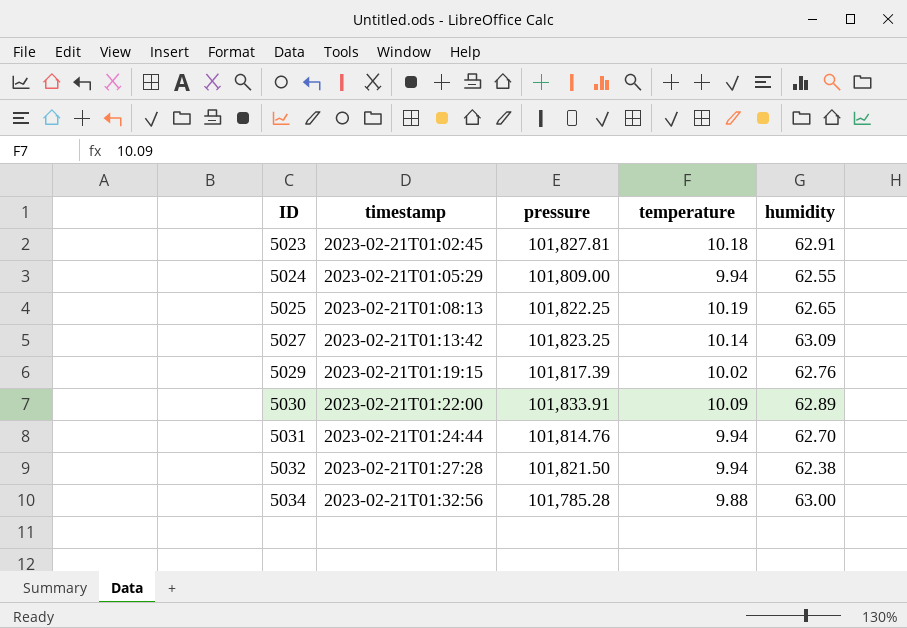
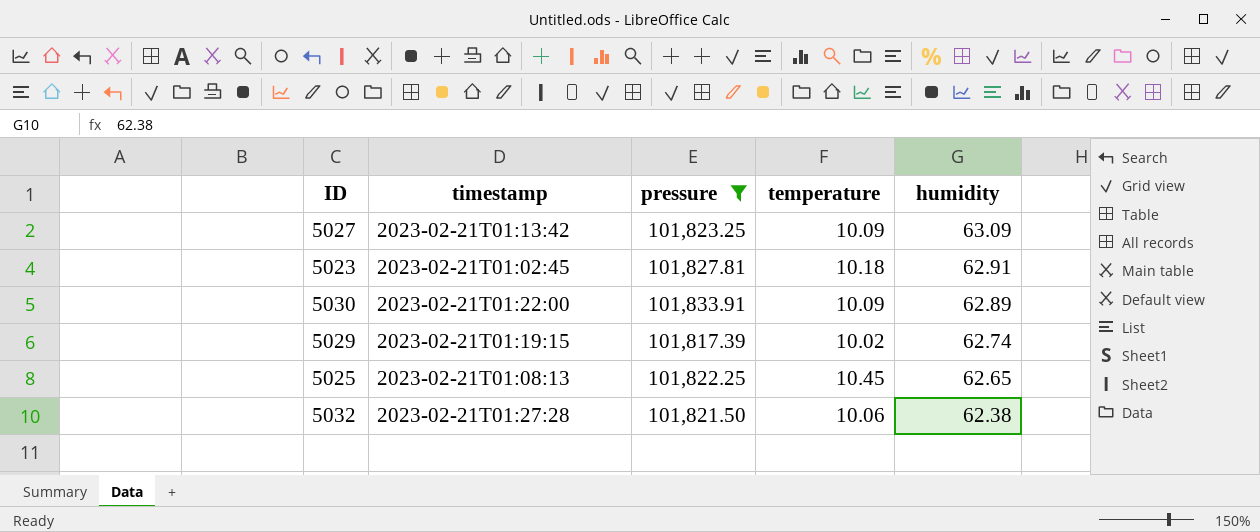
filter: none -> pressure >= 101,817.39
row order: ID ascending -> humidity descending
5027 | temperature: 10.14 -> 10.09
5029 | humidity: 62.76 -> 62.74
5025 | temperature: 10.19 -> 10.45
5032 | temperature: 9.94 -> 10.06

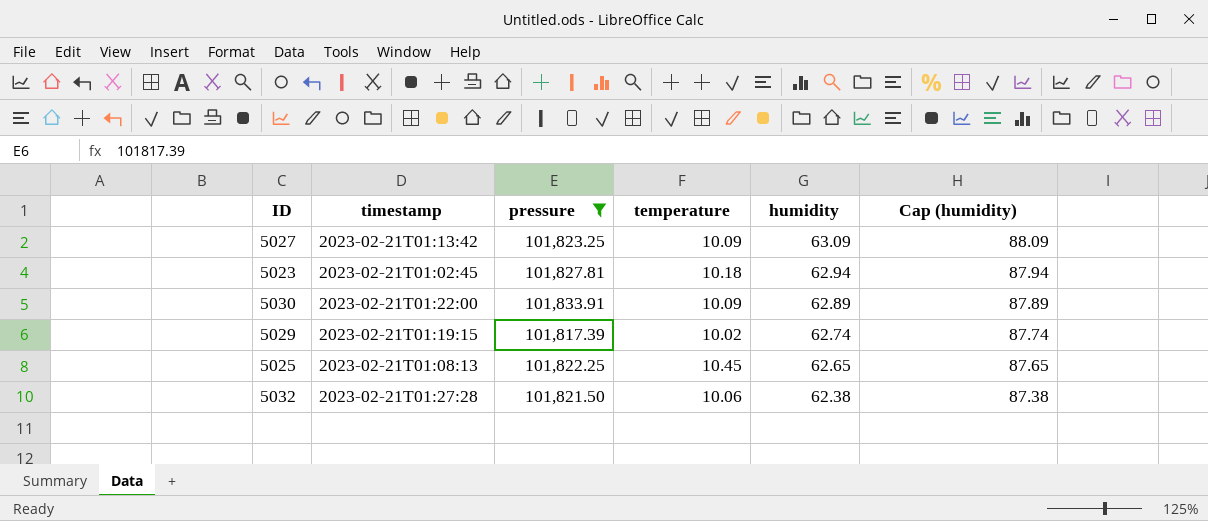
column Cap (humidity) | formula: none -> [humidity] + 25
5023 | humidity: 62.91 -> 62.94

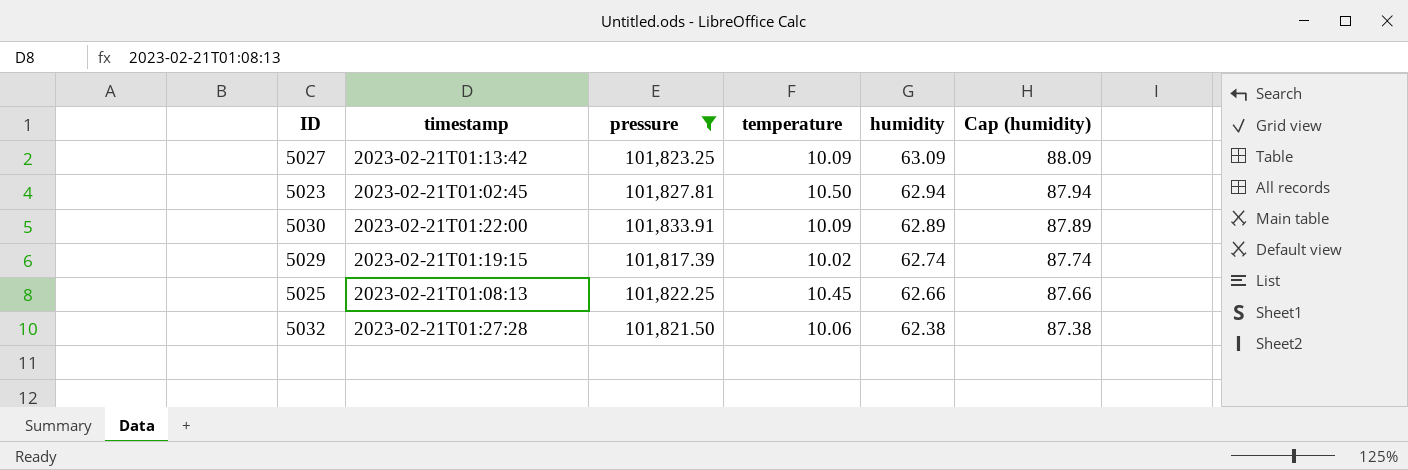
5023 | temperature: 10.18 -> 10.50
5025 | humidity: 62.65 -> 62.66
5025 | Cap (humidity): 87.65 -> 87.66

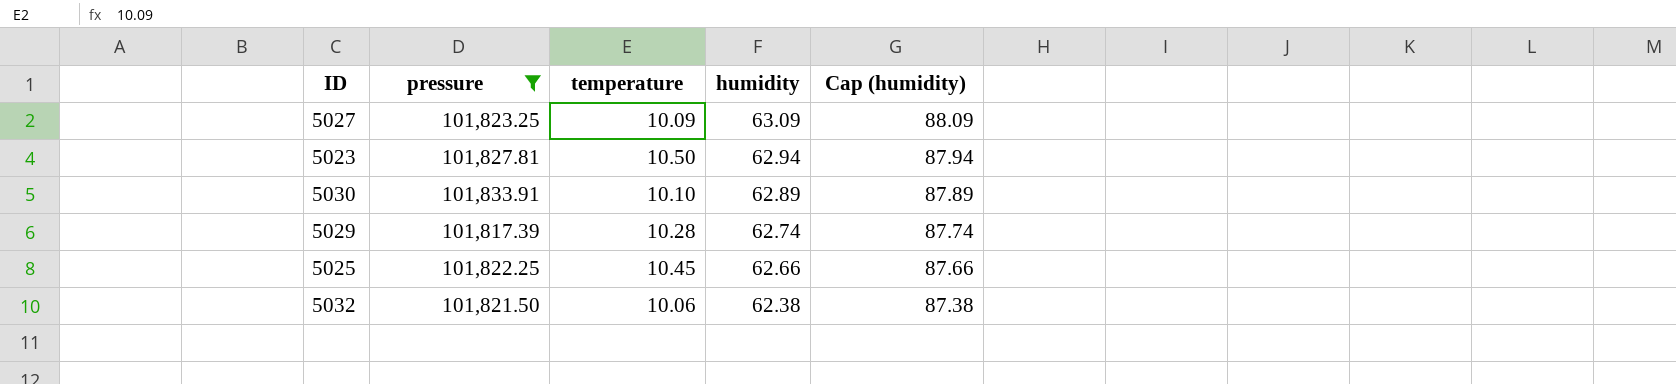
column timestamp | position: 2 -> none
5030 | temperature: 10.09 -> 10.10
5029 | temperature: 10.02 -> 10.28

